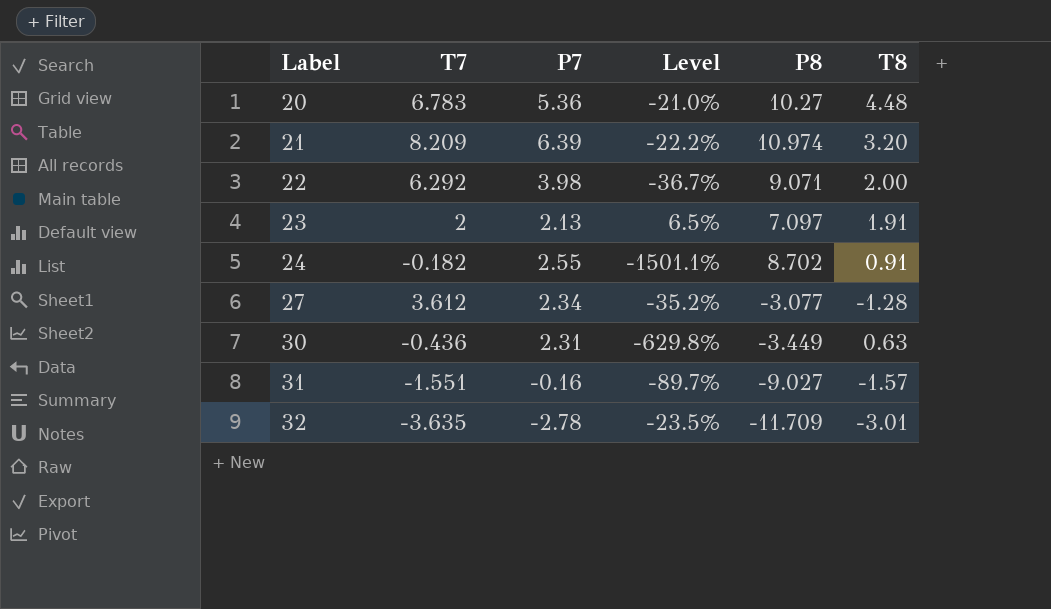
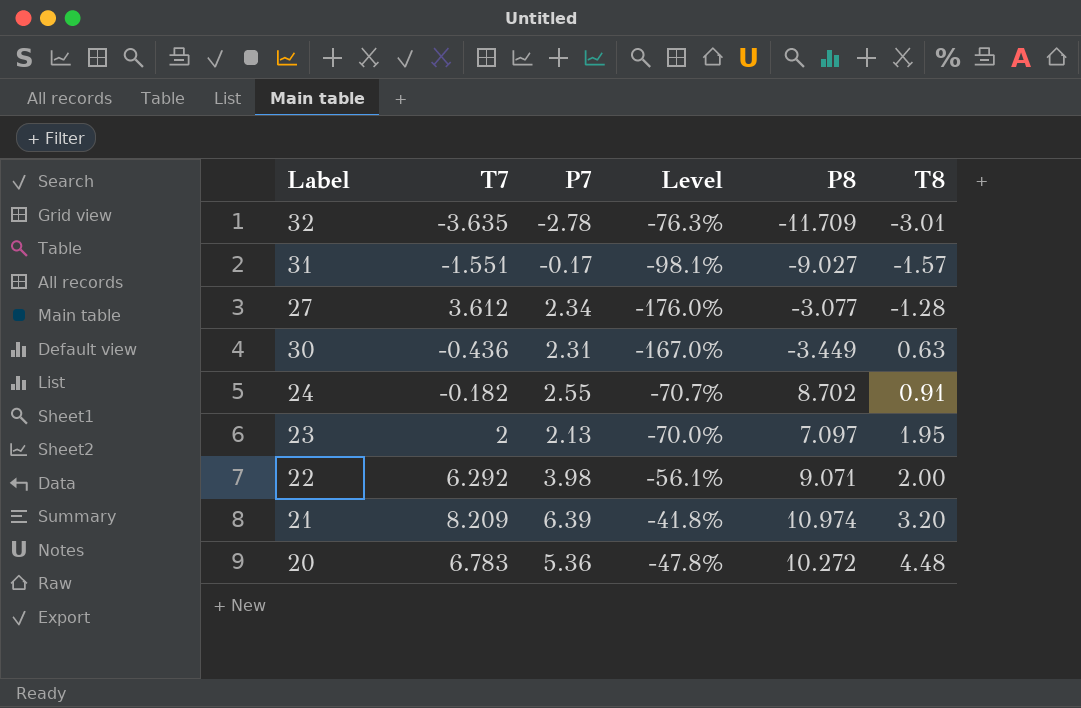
row order: Label ascending -> T8 ascending
column Level | formula: ([P7] - [T7]) / [T7] -> ([P7] - [P8]) / [P8]
31 | P7: -0.16 -> -0.17
23 | T8: 1.91 -> 1.95
20 | P8: 10.27 -> 10.272

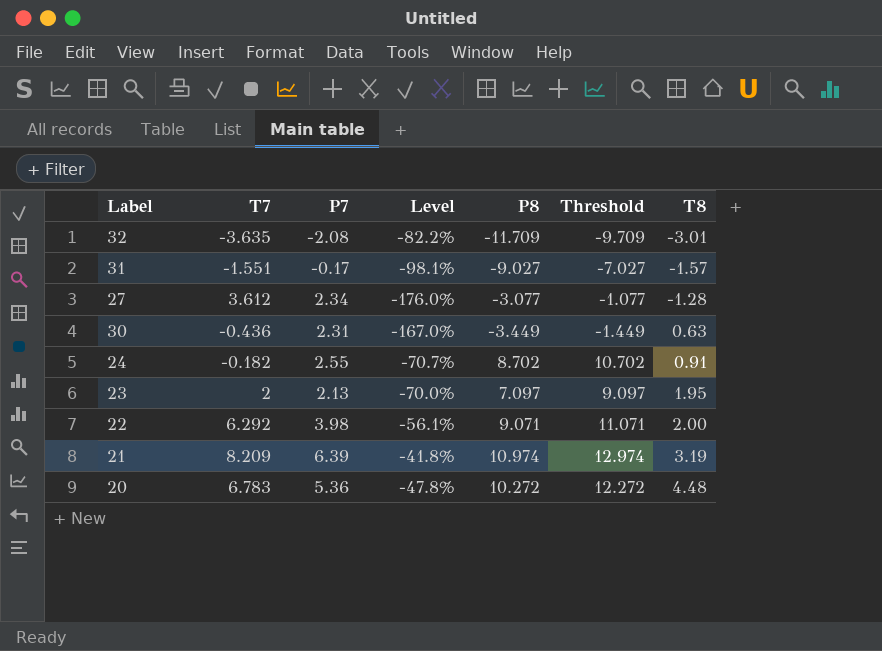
column Threshold | formula: none -> [P8] + 2
32 | P7: -2.78 -> -2.08
32 | Level: -76.3% -> -82.2%
21 | T8: 3.20 -> 3.19

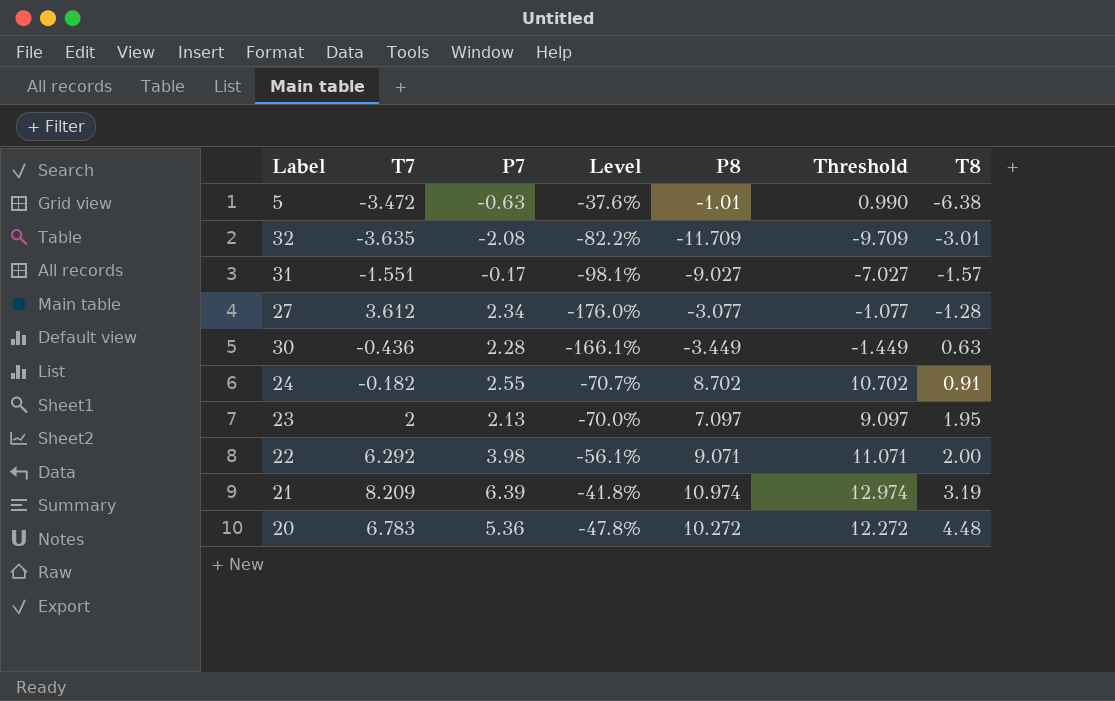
row 5: none -> -3.472 | -0.63 | -37.6% | -1.01 | 0.990 | -6.38
30 | P7: 2.31 -> 2.28
30 | Level: -167.0% -> -166.1%

